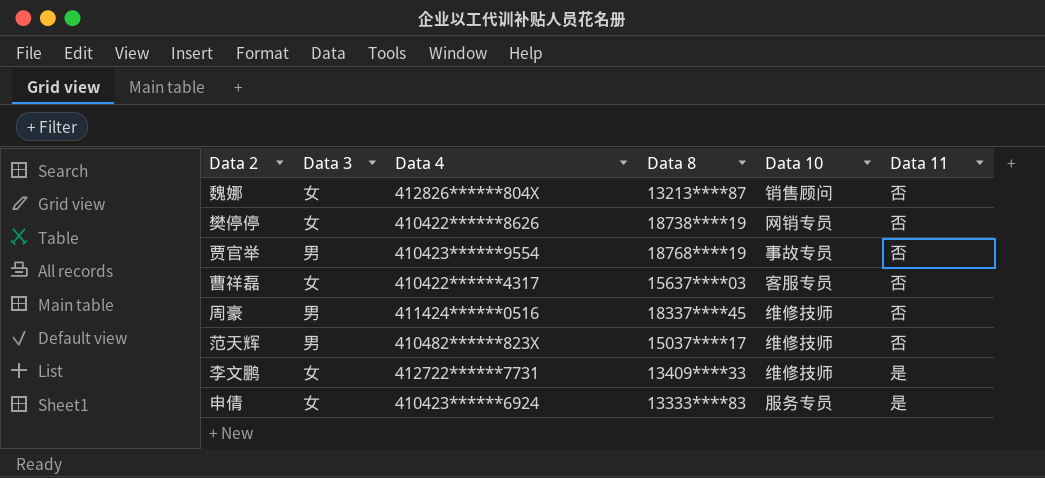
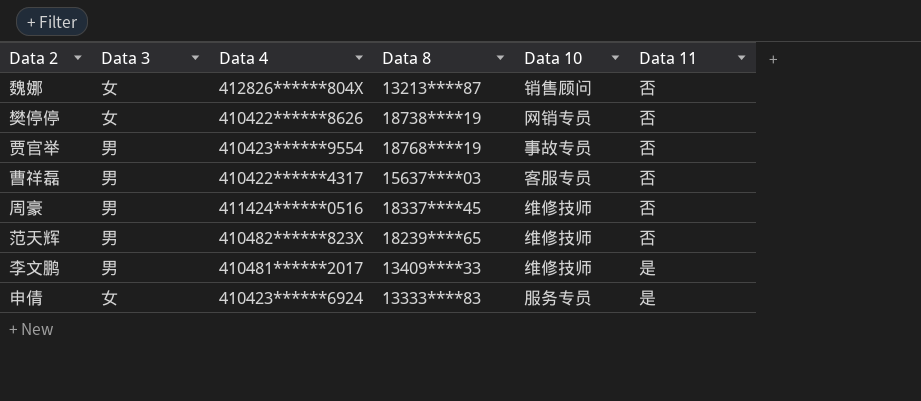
曹祥磊 | Data 3: 女 -> 男
范天辉 | Data 8: 15037****17 -> 18239****65
李文鹏 | Data 3: 女 -> 男
李文鹏 | Data 4: 412722******7731 -> 410481******2017

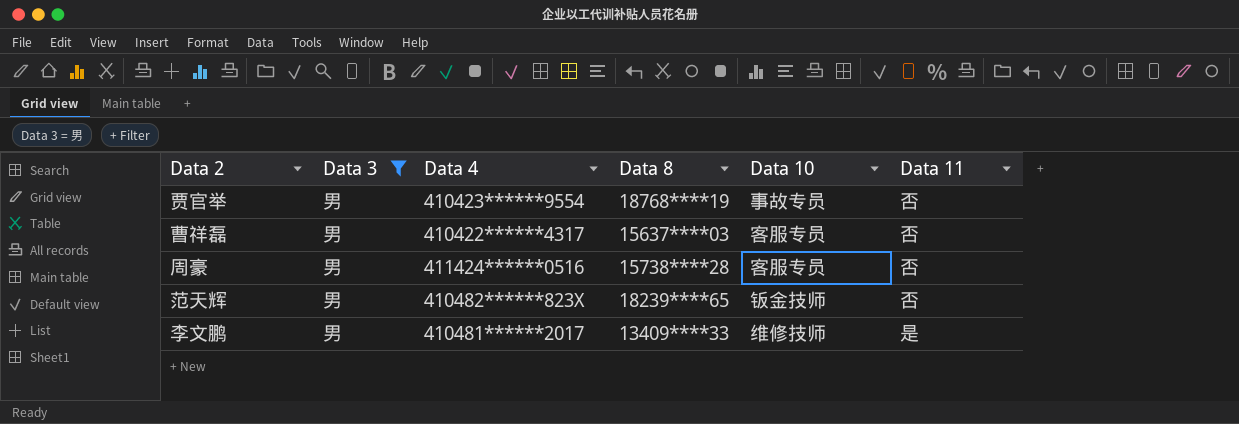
filter: none -> Data 3 = 男
周豪 | Data 8: 18337****45 -> 15738****28
周豪 | Data 10: 维修技师 -> 客服专员
范天辉 | Data 10: 维修技师 -> 钣金技师

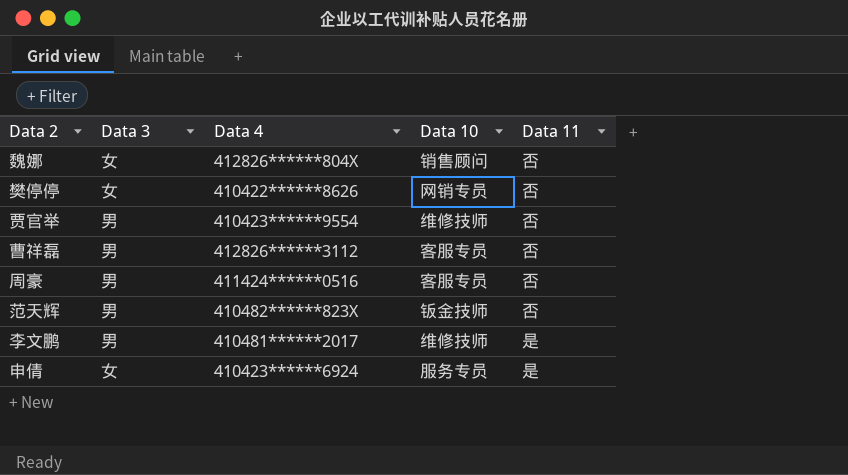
filter: Data 3 = 男 -> none
column Data 8 | position: 4 -> none
贾官举 | Data 10: 事故专员 -> 维修技师
曹祥磊 | Data 4: 410422******4317 -> 412826******3112

